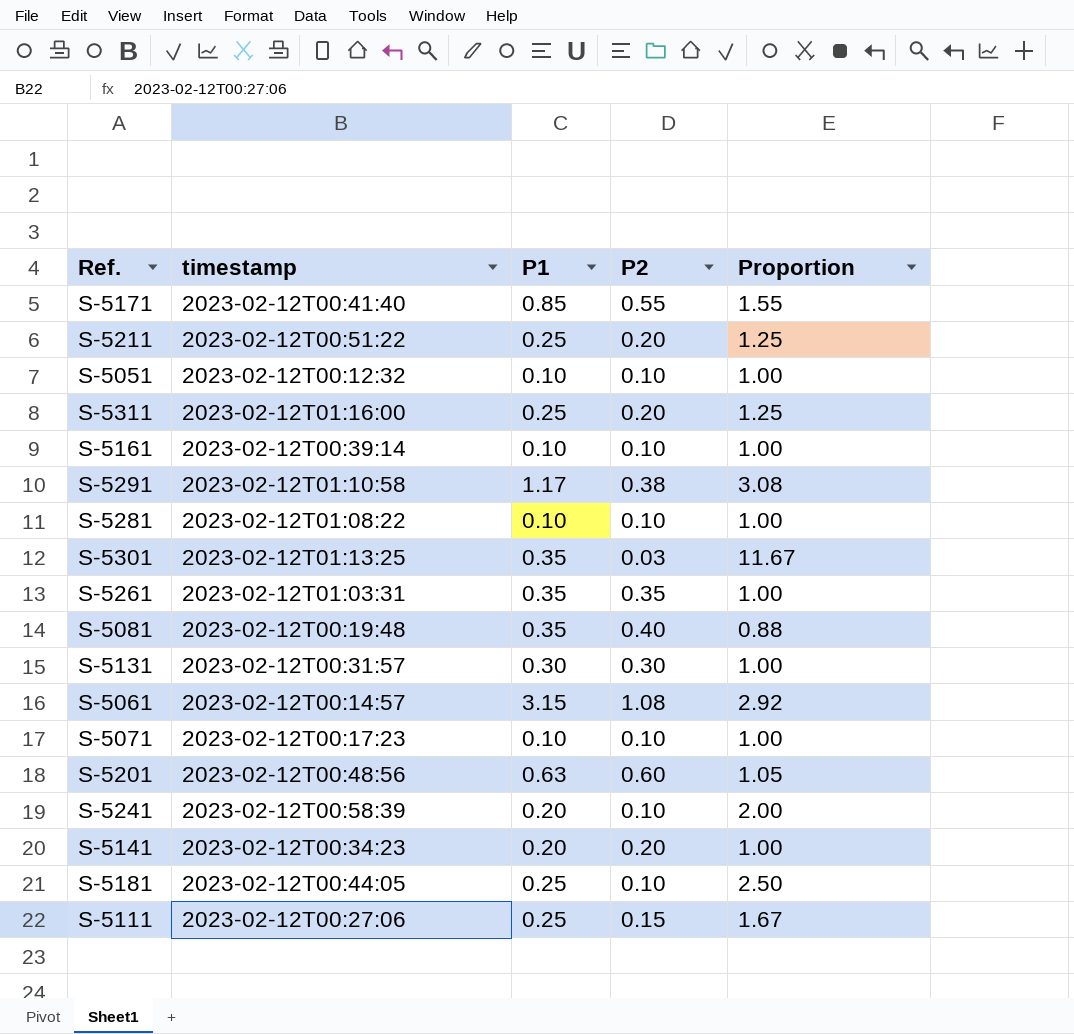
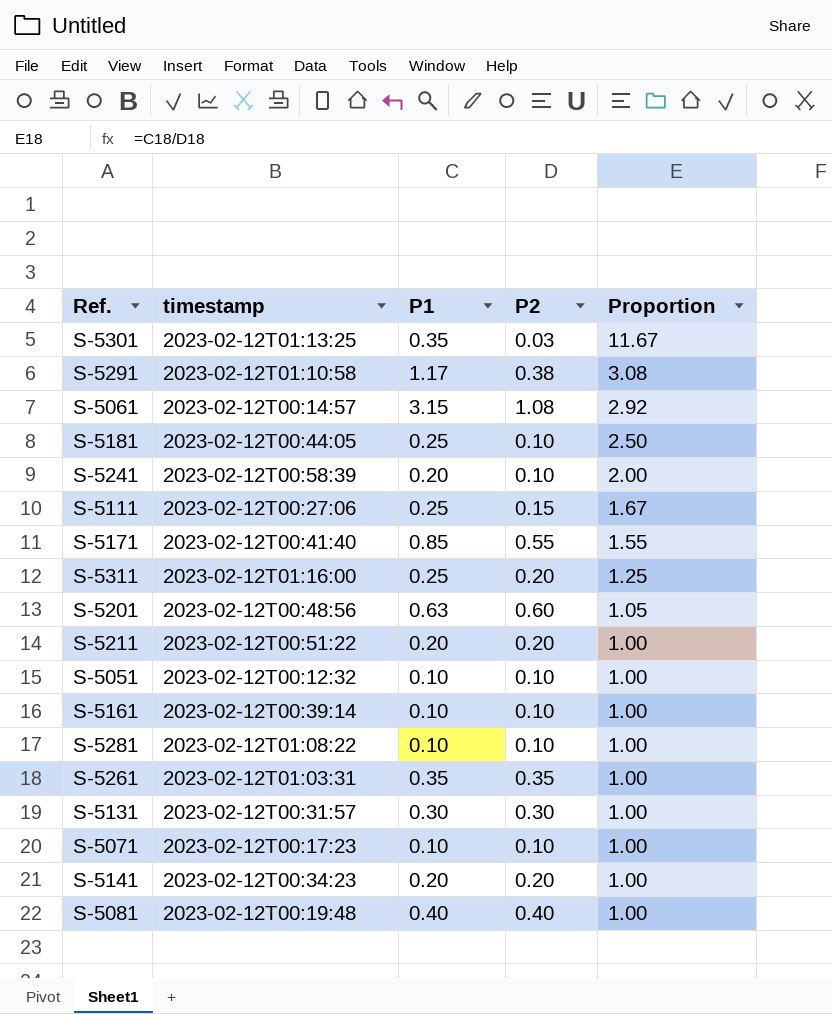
row order: none -> Proportion descending
S-5211 | P1: 0.25 -> 0.20
S-5211 | Proportion: 1.25 -> 1.00
S-5081 | P1: 0.35 -> 0.40
S-5081 | Proportion: 0.88 -> 1.00

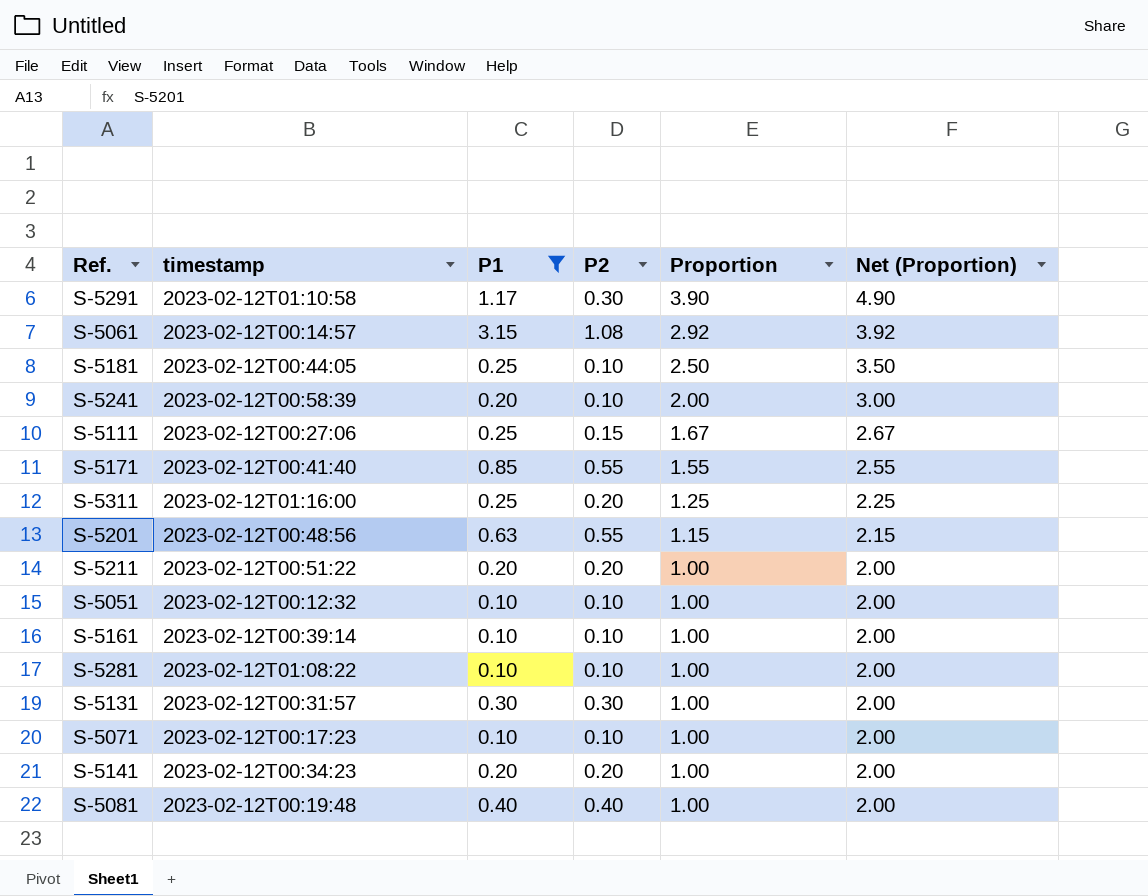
filter: none -> P1 != 0.35
column Net (Proportion) | formula: none -> [Proportion] + 1
S-5291 | P2: 0.38 -> 0.30
S-5291 | Proportion: 3.08 -> 3.90
S-5201 | P2: 0.60 -> 0.55
S-5201 | Proportion: 1.05 -> 1.15

